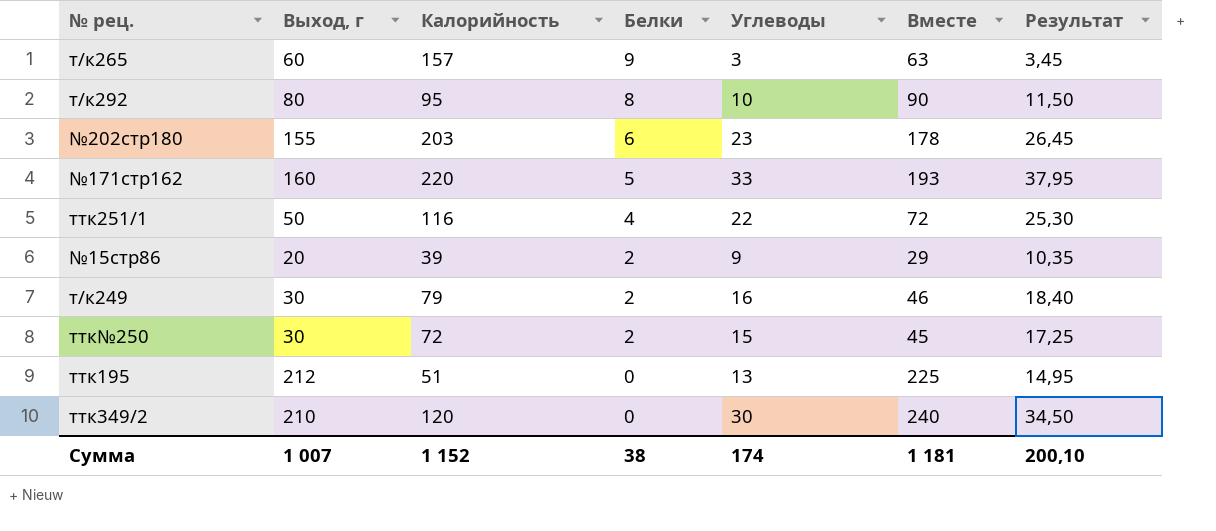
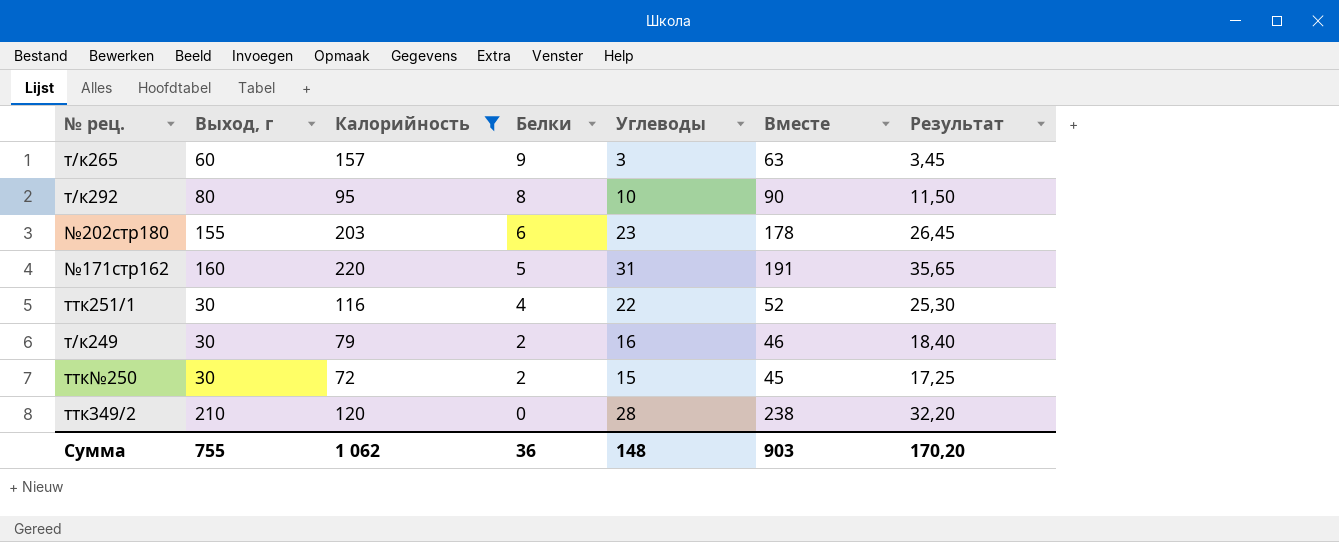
filter: none -> Калорийность >= 72
№171стр162 | Углеводы: 33 -> 31
№171стр162 | Вместе: 193 -> 191
№171стр162 | Результат: 37,95 -> 35,65
ттк251/1 | Выход, г: 50 -> 30
ттк251/1 | Вместе: 72 -> 52
ттк349/2 | Углеводы: 30 -> 28
ттк349/2 | Вместе: 240 -> 238
ттк349/2 | Результат: 34,50 -> 32,20
Сумма | Выход, г: 1 007 -> 755
Сумма | Калорийность: 1 152 -> 1 062
Сумма | Белки: 38 -> 36
Сумма | Углеводы: 174 -> 148
Сумма | Вместе: 1 181 -> 903
Сумма | Результат: 200,10 -> 170,20

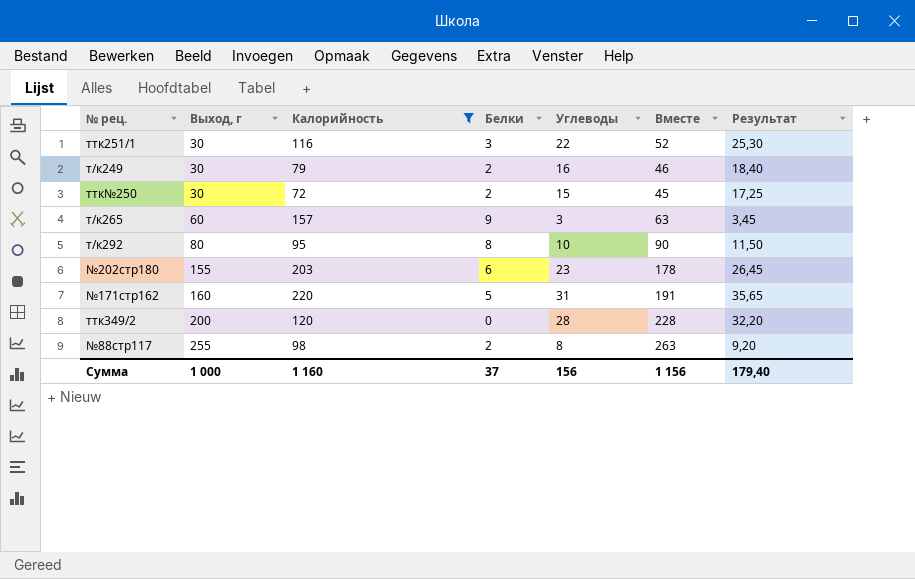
row order: Белки descending -> Выход, г ascending
ттк251/1 | Белки: 4 -> 3
ттк349/2 | Выход, г: 210 -> 200
ттк349/2 | Вместе: 238 -> 228
row №88стр117: none -> 255 | 98 | 2 | 8 | 263 | 9,20
Сумма | Выход, г: 755 -> 1 000
Сумма | Калорийность: 1 062 -> 1 160
Сумма | Белки: 36 -> 37
Сумма | Углеводы: 148 -> 156
Сумма | Вместе: 903 -> 1 156
Сумма | Результат: 170,20 -> 179,40

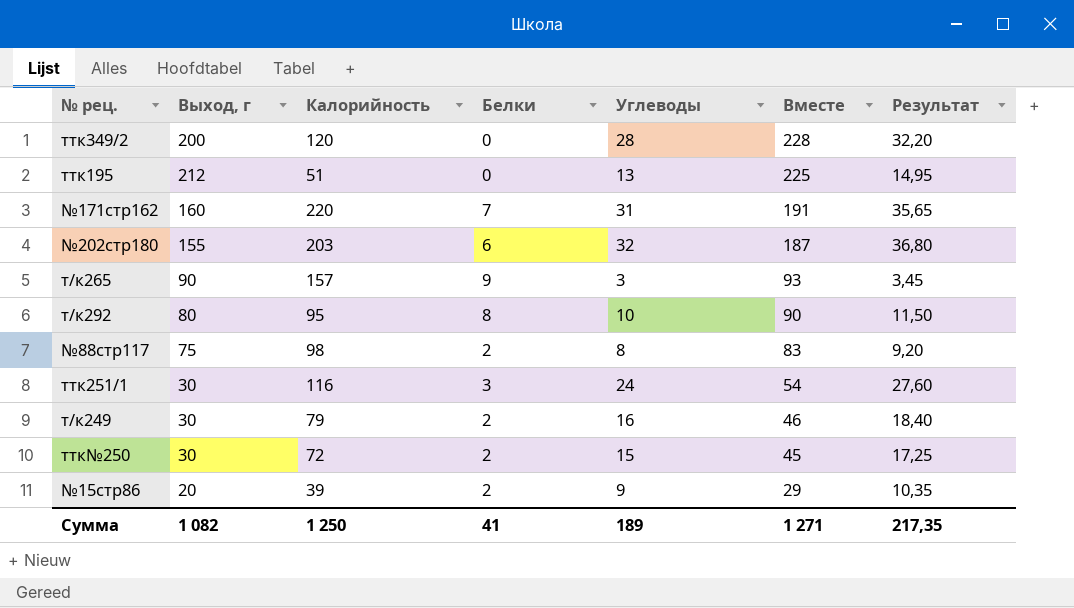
filter: Калорийность >= 72 -> none
row order: Выход, г ascending -> Вместе descending
№171стр162 | Белки: 5 -> 7
№202стр180 | Углеводы: 23 -> 32
№202стр180 | Вместе: 178 -> 187
№202стр180 | Результат: 26,45 -> 36,80
т/к265 | Выход, г: 60 -> 90
т/к265 | Вместе: 63 -> 93
№88стр117 | Выход, г: 255 -> 75
№88стр117 | Вместе: 263 -> 83
ттк251/1 | Углеводы: 22 -> 24
ттк251/1 | Вместе: 52 -> 54
ттк251/1 | Результат: 25,30 -> 27,60
Сумма | Выход, г: 1 000 -> 1 082
Сумма | Калорийность: 1 160 -> 1 250
Сумма | Белки: 37 -> 41
Сумма | Углеводы: 156 -> 189
Сумма | Вместе: 1 156 -> 1 271
Сумма | Результат: 179,40 -> 217,35

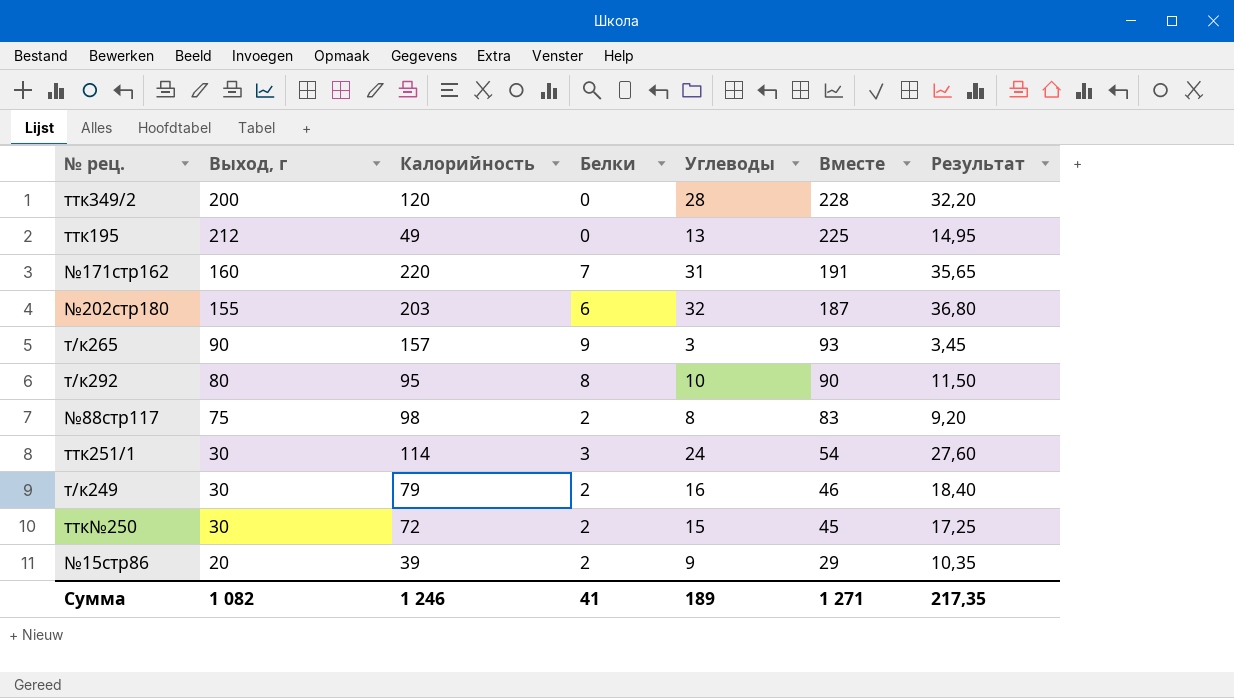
ттк195 | Калорийность: 51 -> 49
ттк251/1 | Калорийность: 116 -> 114
Сумма | Калорийность: 1 250 -> 1 246

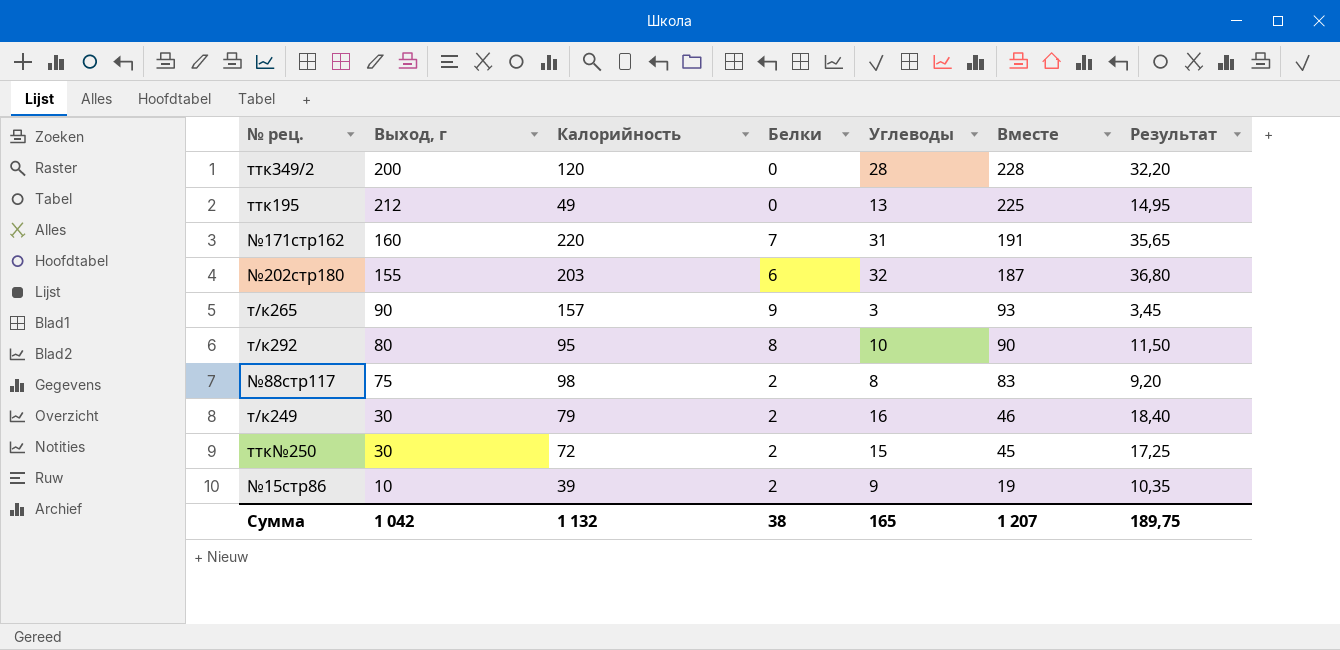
row ттк251/1: 30 | 114 | 3 | 24 | 54 | 27,60 -> none
№15стр86 | Выход, г: 20 -> 10
№15стр86 | Вместе: 29 -> 19
Сумма | Выход, г: 1 082 -> 1 042
Сумма | Калорийность: 1 246 -> 1 132
Сумма | Белки: 41 -> 38
Сумма | Углеводы: 189 -> 165
Сумма | Вместе: 1 271 -> 1 207
Сумма | Результат: 217,35 -> 189,75

